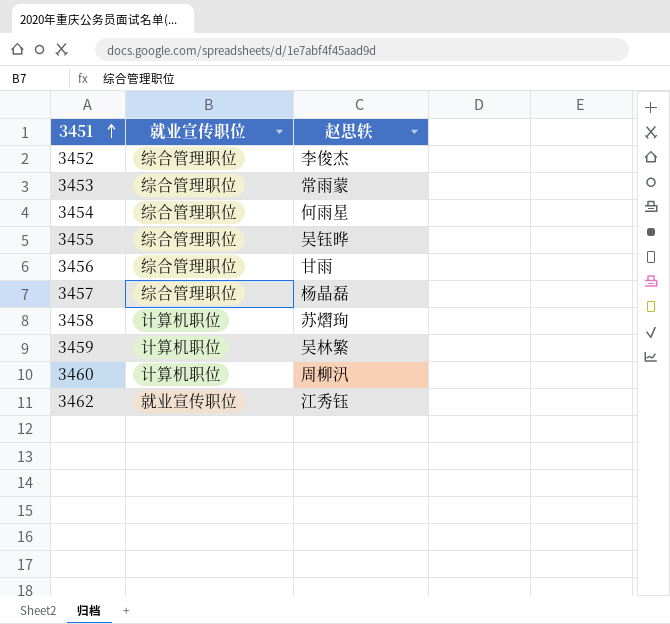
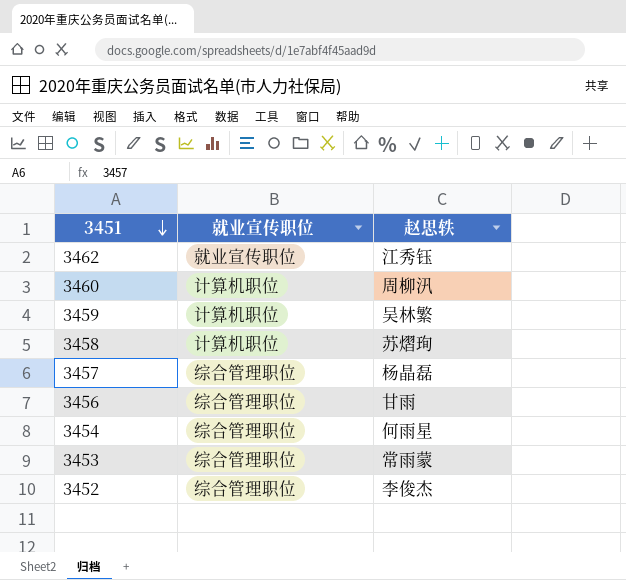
row order: 3451 ascending -> 3451 descending
row 3455: 综合管理职位 | 吴钰晔 -> none

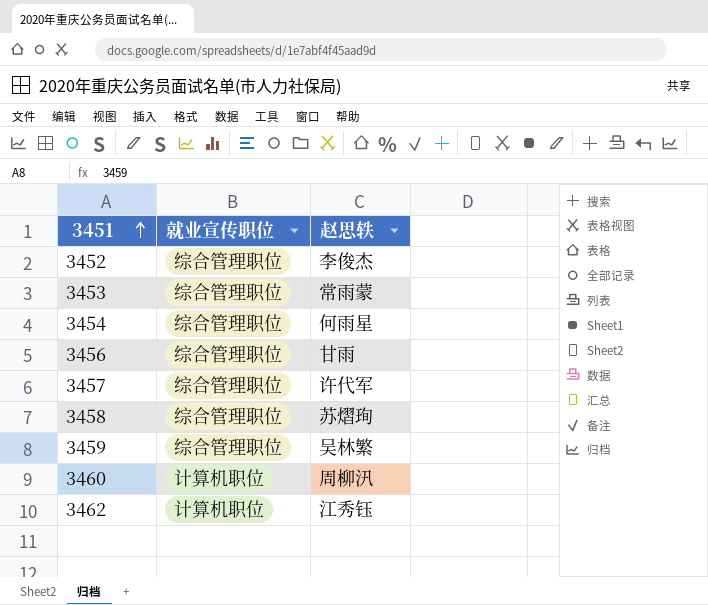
row order: 3451 descending -> 3451 ascending
3457 | 赵思轶: 杨晶磊 -> 许代军
3458 | 就业宣传职位: 计算机职位 -> 综合管理职位
3459 | 就业宣传职位: 计算机职位 -> 综合管理职位
3462 | 就业宣传职位: 就业宣传职位 -> 计算机职位

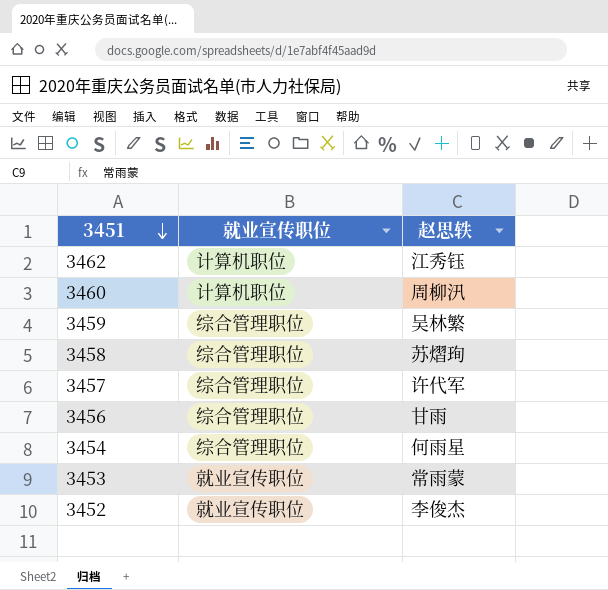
row order: 3451 ascending -> 3451 descending
3453 | 就业宣传职位: 综合管理职位 -> 就业宣传职位
3452 | 就业宣传职位: 综合管理职位 -> 就业宣传职位

